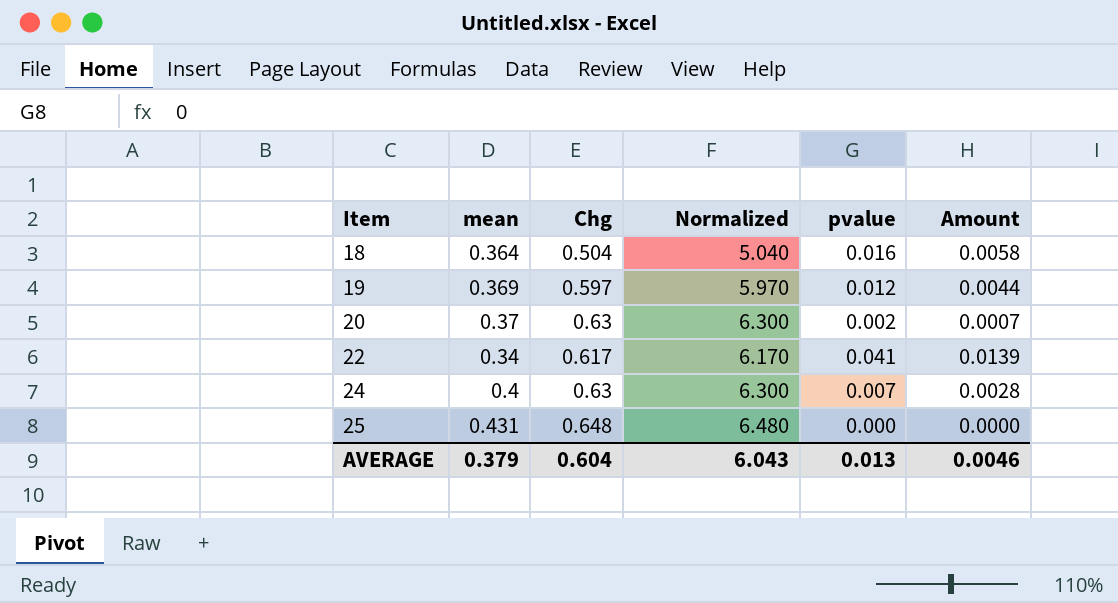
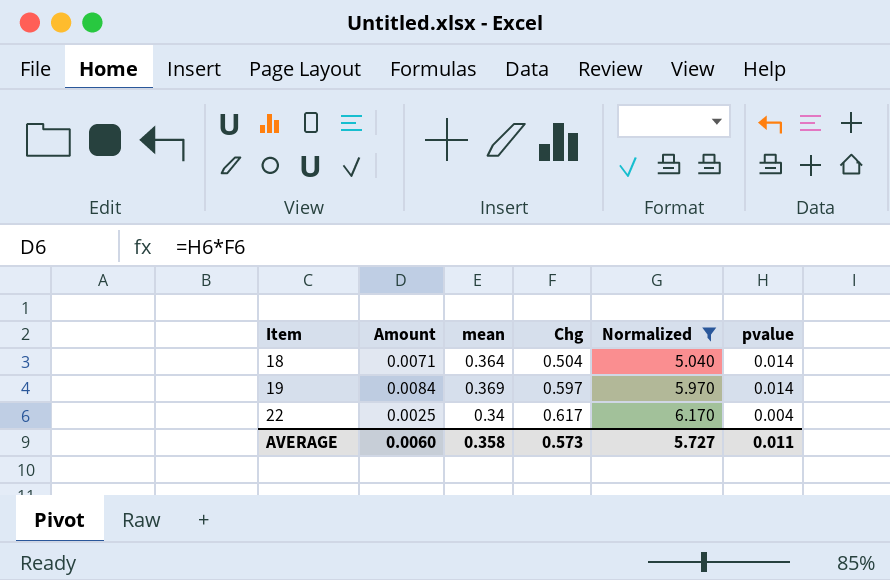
filter: none -> Normalized <= 6.170
column Amount | formula: [mean] * [pvalue] -> [Chg] * [pvalue]
column Amount | position: 6 -> 2
18 | pvalue: 0.016 -> 0.014
19 | pvalue: 0.012 -> 0.014
22 | pvalue: 0.041 -> 0.004
AVERAGE | Amount: 0.0046 -> 0.0060
AVERAGE | mean: 0.379 -> 0.358
AVERAGE | Chg: 0.604 -> 0.573
AVERAGE | Normalized: 6.043 -> 5.727
AVERAGE | pvalue: 0.013 -> 0.011

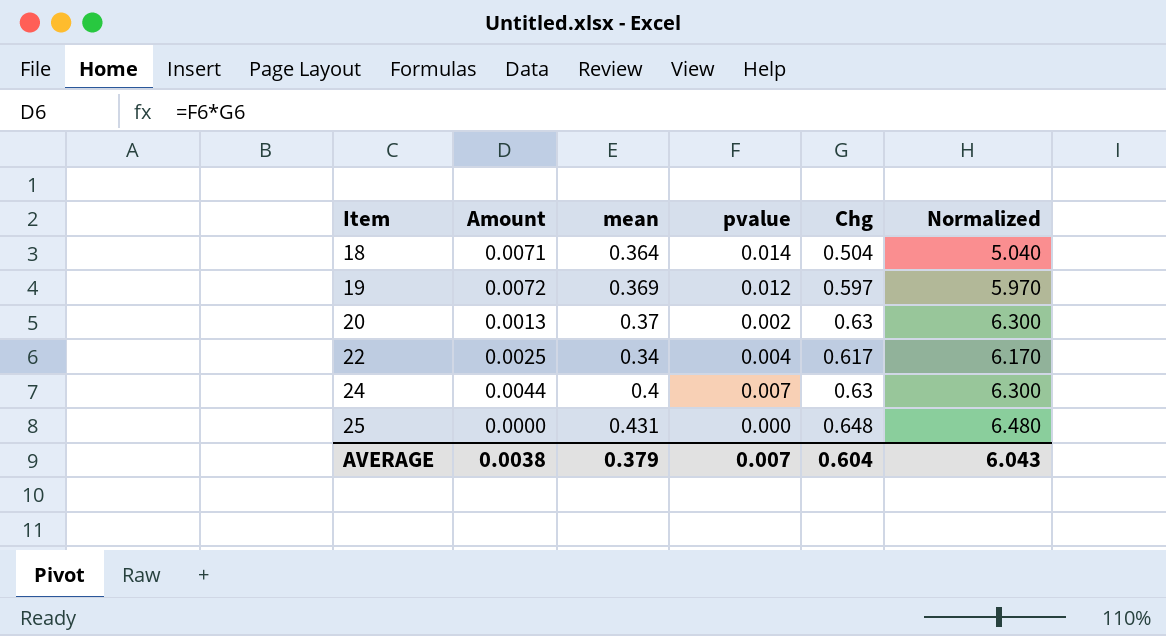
filter: Normalized <= 6.170 -> none
column pvalue | position: 6 -> 4
19 | Amount: 0.0084 -> 0.0072
19 | pvalue: 0.014 -> 0.012
AVERAGE | Amount: 0.0060 -> 0.0038
AVERAGE | mean: 0.358 -> 0.379
AVERAGE | pvalue: 0.011 -> 0.007
AVERAGE | Chg: 0.573 -> 0.604
AVERAGE | Normalized: 5.727 -> 6.043

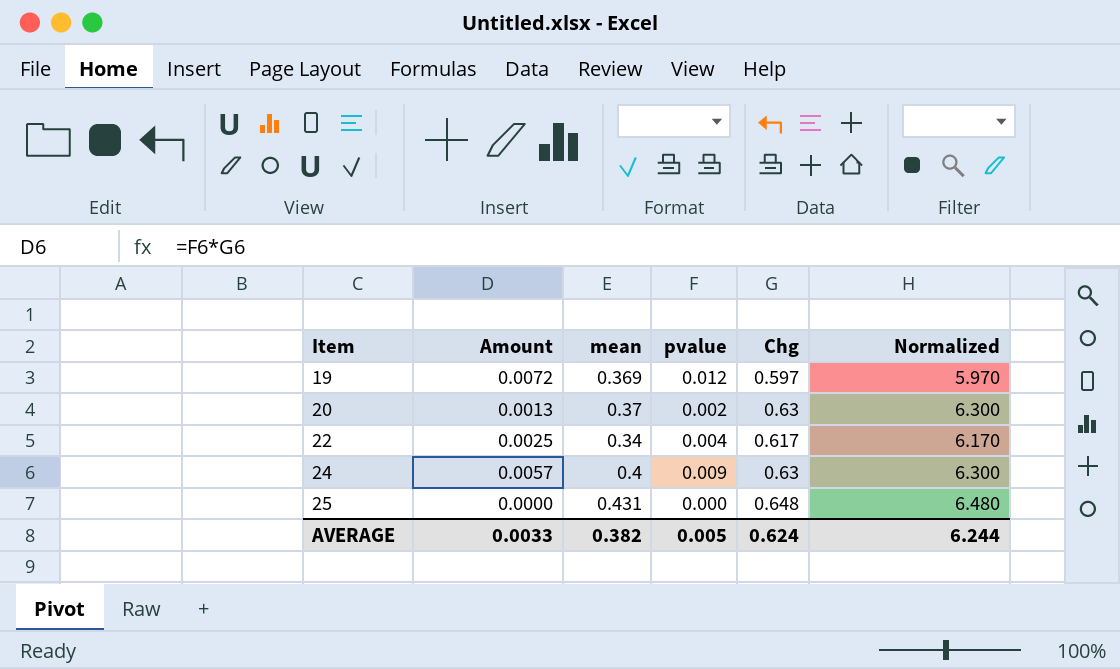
row 18: 0.0071 | 0.364 | 0.014 | 0.504 | 5.040 -> none
24 | Amount: 0.0044 -> 0.0057
24 | pvalue: 0.007 -> 0.009
AVERAGE | Amount: 0.0038 -> 0.0033
AVERAGE | mean: 0.379 -> 0.382
AVERAGE | pvalue: 0.007 -> 0.005
AVERAGE | Chg: 0.604 -> 0.624
AVERAGE | Normalized: 6.043 -> 6.244

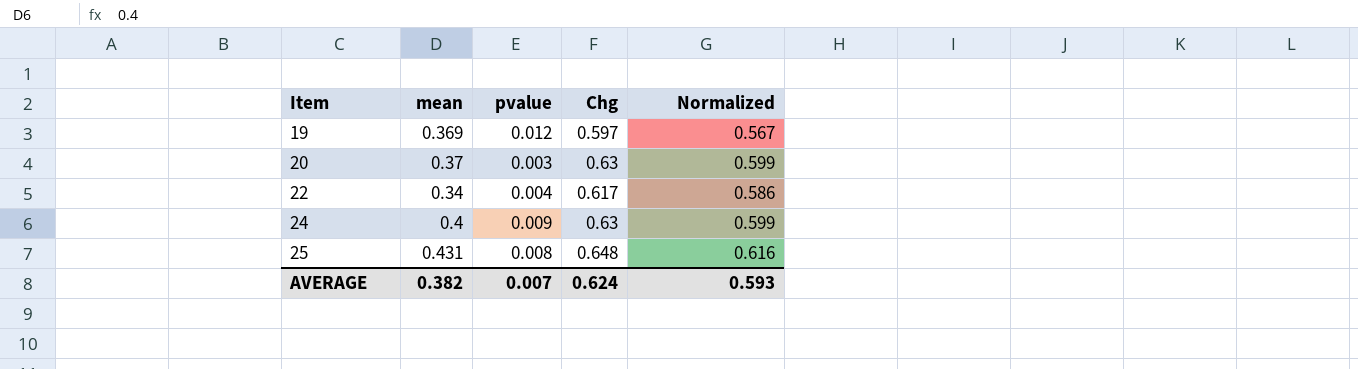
column Amount | formula: [pvalue] * [Chg] -> none
column Normalized | formula: [Chg] * 10 -> [Chg] * 0.95
20 | pvalue: 0.002 -> 0.003
25 | pvalue: 0.000 -> 0.008
AVERAGE | pvalue: 0.005 -> 0.007
AVERAGE | Normalized: 6.244 -> 0.593

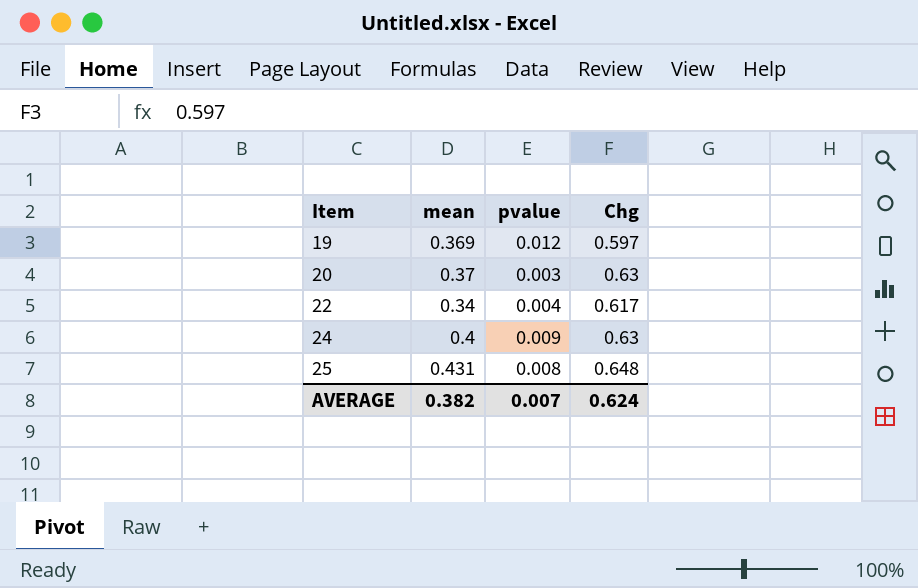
column Normalized | formula: [Chg] * 0.95 -> none

